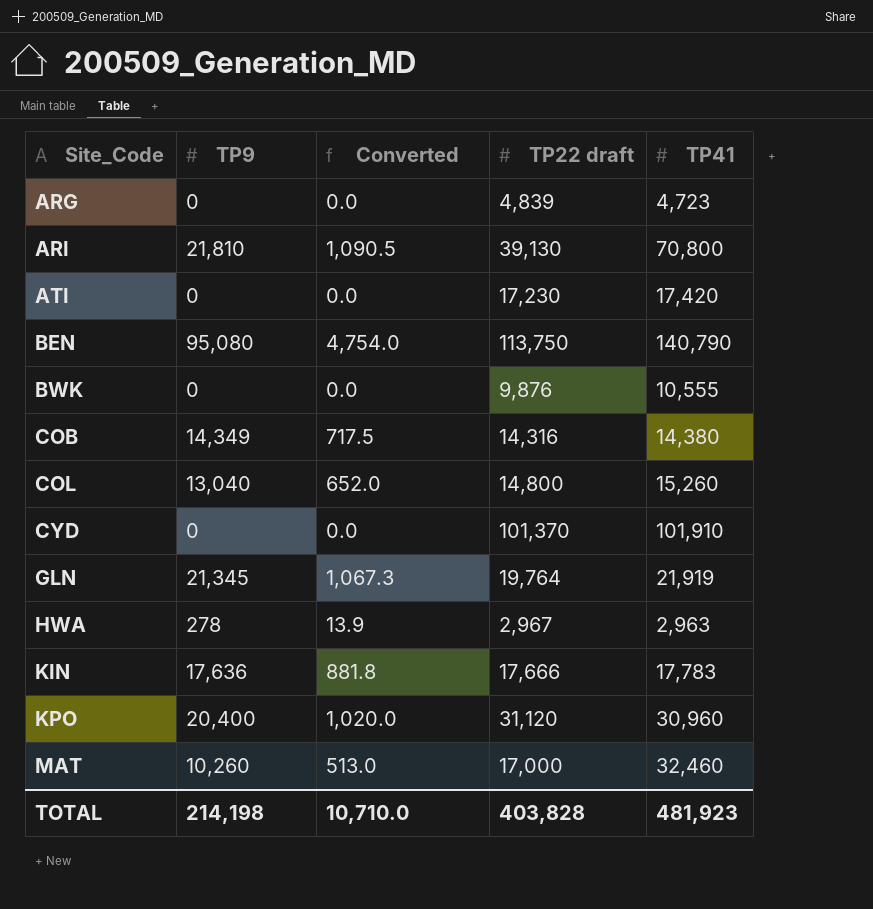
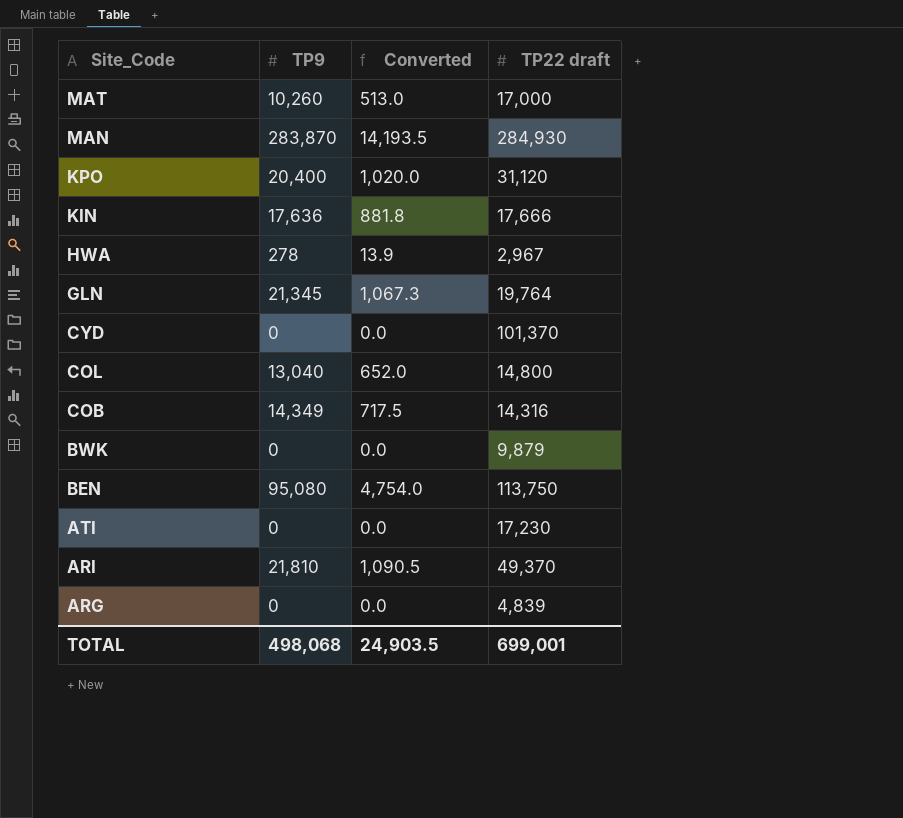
row order: Site_Code ascending -> Site_Code descending
column TP41 | position: 5 -> none
row MAN: none -> 283,870 | 14,193.5 | 284,930
BWK | TP22 draft: 9,876 -> 9,879
ARI | TP22 draft: 39,130 -> 49,370
TOTAL | TP9: 214,198 -> 498,068
TOTAL | Converted: 10,710.0 -> 24,903.5
TOTAL | TP22 draft: 403,828 -> 699,001

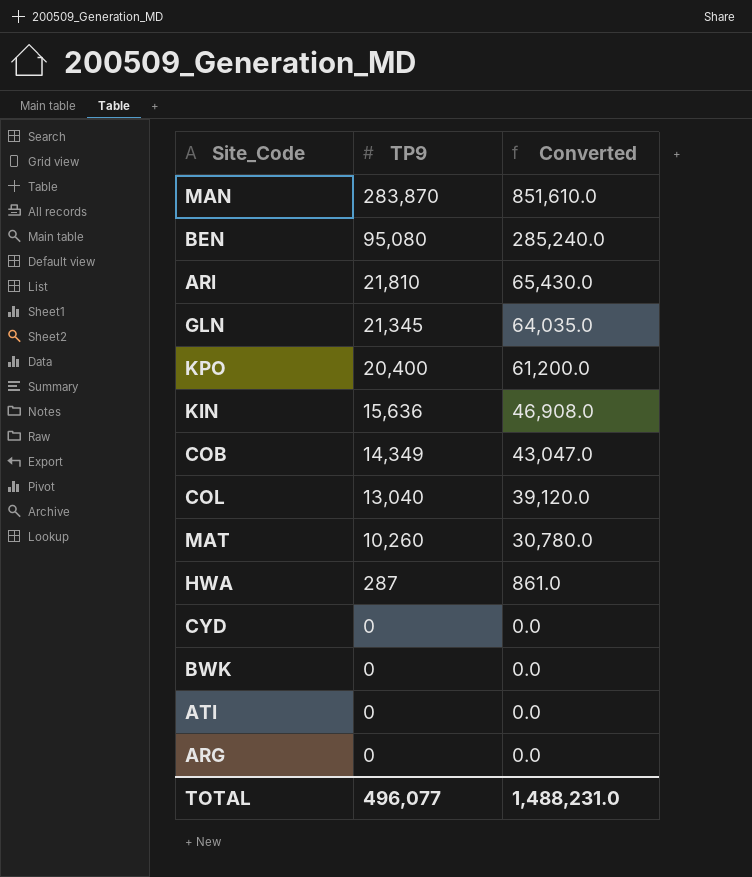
row order: Site_Code descending -> TP9 descending
column TP22 draft | position: 4 -> none
column Converted | formula: [TP9] * 0.05 -> [TP9] * 3
KIN | TP9: 17,636 -> 15,636
HWA | TP9: 278 -> 287
TOTAL | TP9: 498,068 -> 496,077
TOTAL | Converted: 24,903.5 -> 1,488,231.0

